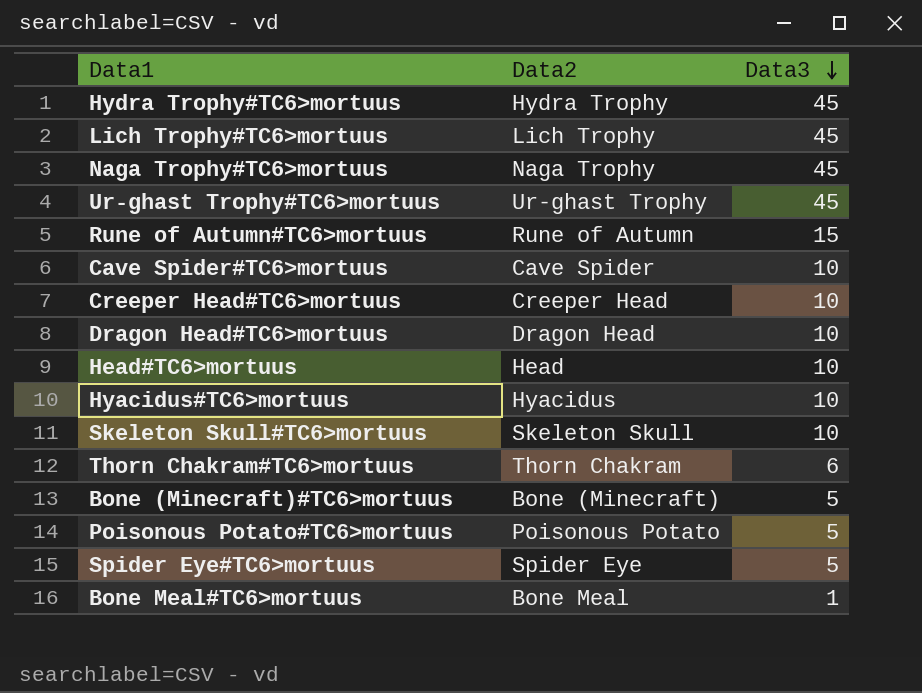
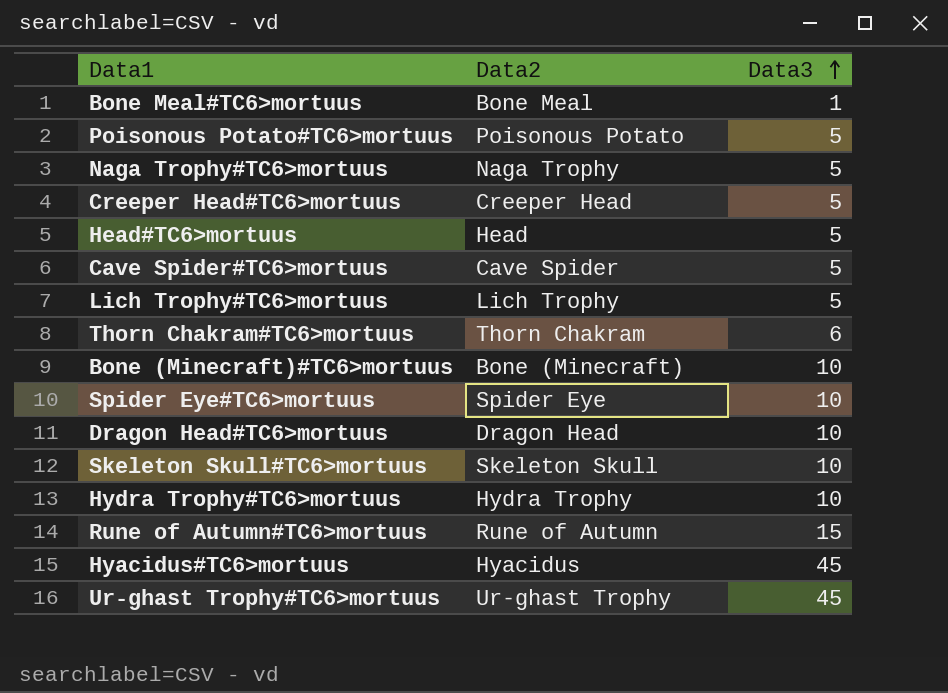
row order: Data3 descending -> Data3 ascending
Naga Trophy#TC6>mortuus | Data3: 45 -> 5
Creeper Head#TC6>mortuus | Data3: 10 -> 5
Head#TC6>mortuus | Data3: 10 -> 5
Cave Spider#TC6>mortuus | Data3: 10 -> 5
Lich Trophy#TC6>mortuus | Data3: 45 -> 5
Bone (Minecraft)#TC6>mortuus | Data3: 5 -> 10
Spider Eye#TC6>mortuus | Data3: 5 -> 10
Hydra Trophy#TC6>mortuus | Data3: 45 -> 10
Hyacidus#TC6>mortuus | Data3: 10 -> 45

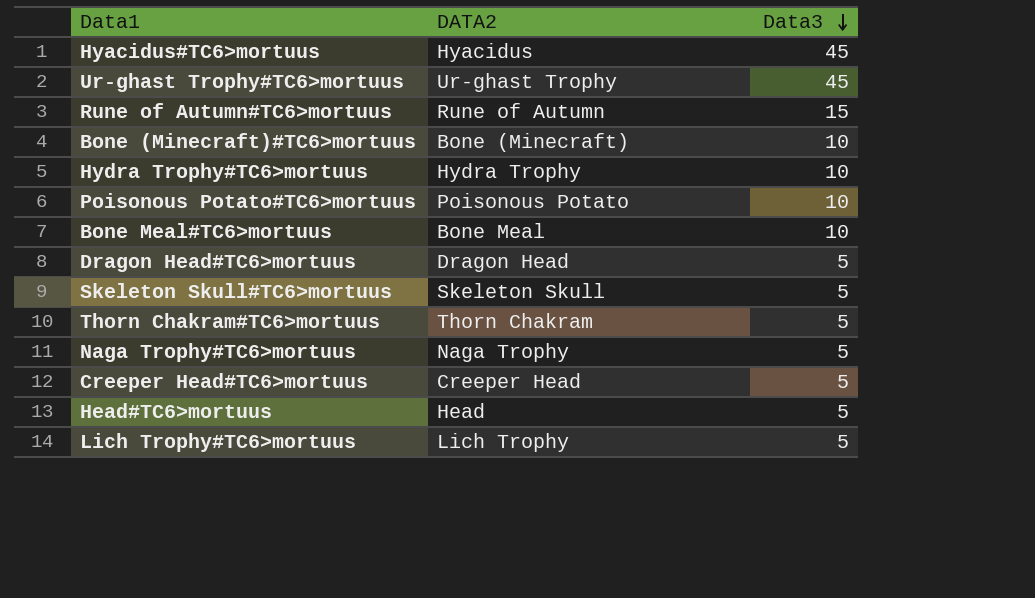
row order: Data3 ascending -> Data3 descending
column name: Data2 -> DATA2
row Cave Spider#TC6>mortuus: Cave Spider | 5 -> none
row Spider Eye#TC6>mortuus: Spider Eye | 10 -> none
Poisonous Potato#TC6>mortuus | Data3: 5 -> 10
Bone Meal#TC6>mortuus | Data3: 1 -> 10
Dragon Head#TC6>mortuus | Data3: 10 -> 5
Skeleton Skull#TC6>mortuus | Data3: 10 -> 5
Thorn Chakram#TC6>mortuus | Data3: 6 -> 5

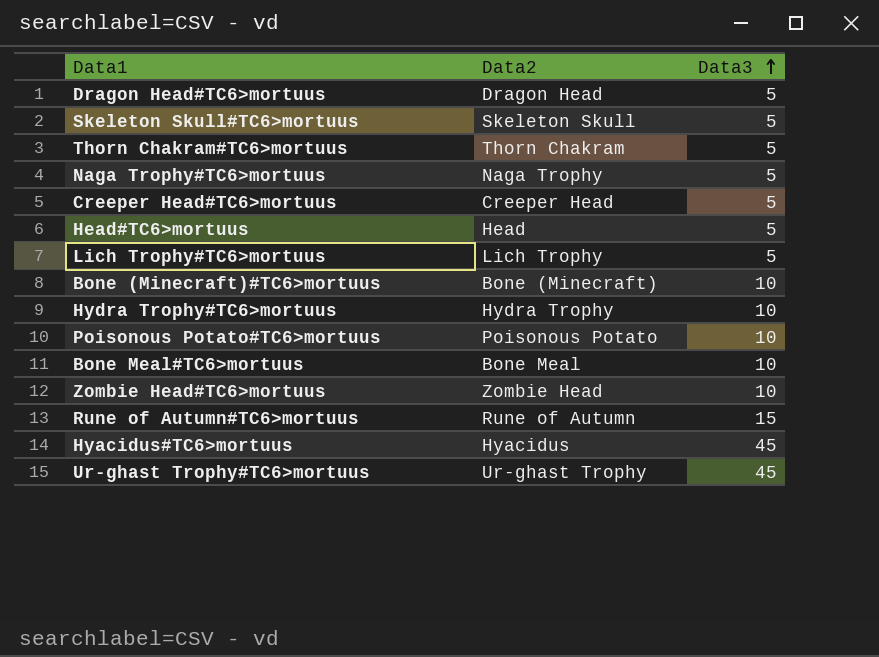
row order: Data3 descending -> Data3 ascending
column name: DATA2 -> Data2
row Zombie Head#TC6>mortuus: none -> Zombie Head | 10

